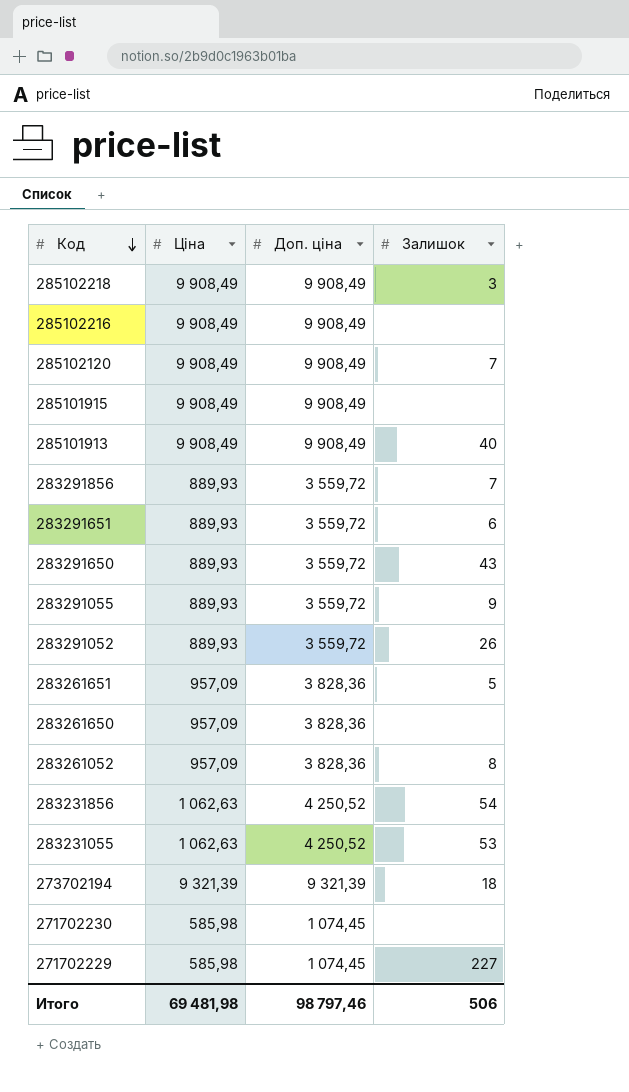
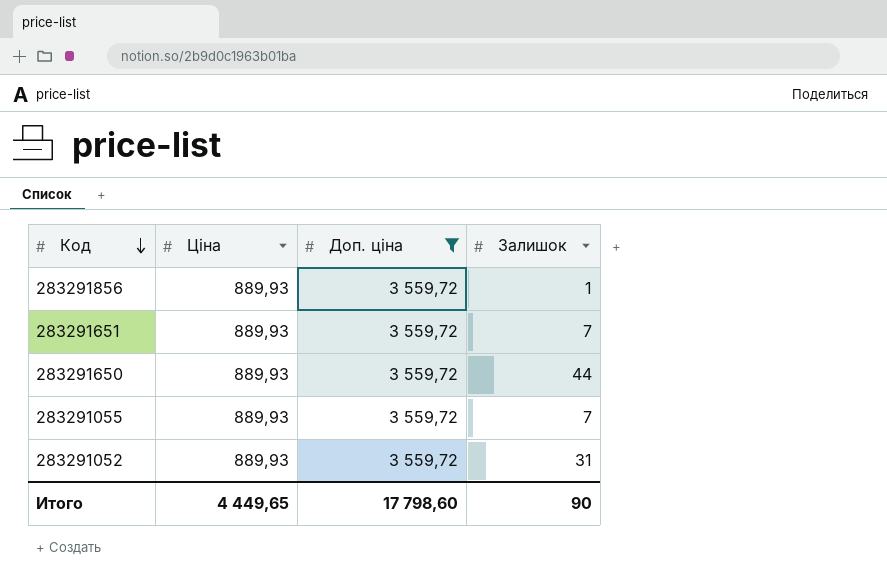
filter: none -> Доп. ціна = 3 559,72
283291856 | Залишок: 7 -> 1
283291651 | Залишок: 6 -> 7
283291650 | Залишок: 43 -> 44
283291055 | Залишок: 9 -> 7
283291052 | Залишок: 26 -> 31
Итого | Ціна: 69 481,98 -> 4 449,65
Итого | Доп. ціна: 98 797,46 -> 17 798,60
Итого | Залишок: 506 -> 90

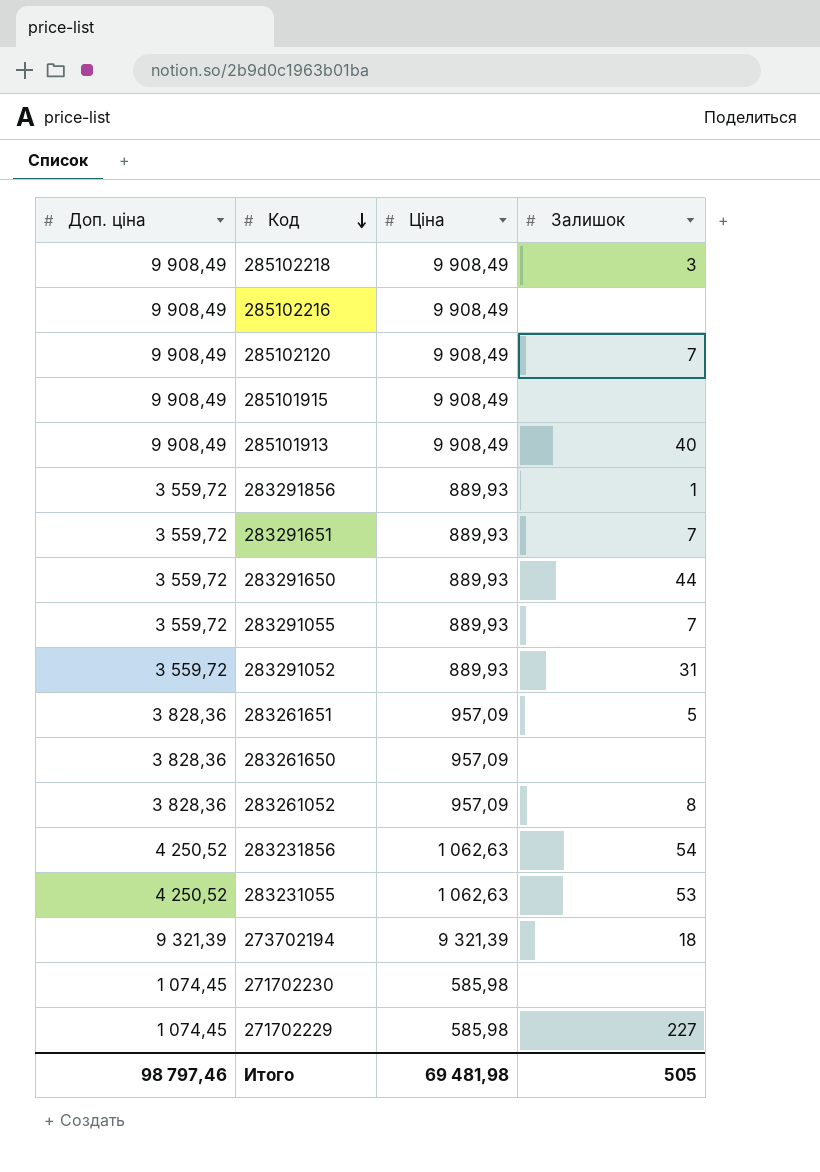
filter: Доп. ціна = 3 559,72 -> none
column Доп. ціна | position: 3 -> 1
Итого | Доп. ціна: 17 798,60 -> 98 797,46
Итого | Ціна: 4 449,65 -> 69 481,98
Итого | Залишок: 90 -> 505

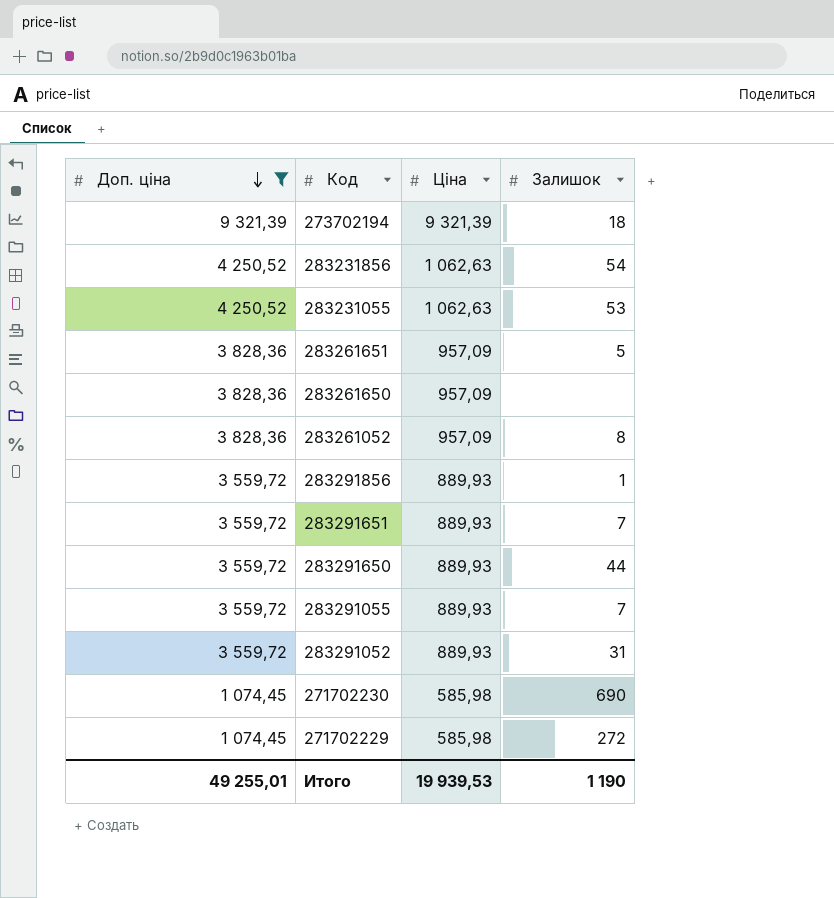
filter: none -> Доп. ціна != 9 908,49
row order: Код descending -> Доп. ціна descending
271702230 | Залишок: none -> 690
271702229 | Залишок: 227 -> 272
Итого | Доп. ціна: 98 797,46 -> 49 255,01
Итого | Ціна: 69 481,98 -> 19 939,53
Итого | Залишок: 505 -> 1 190

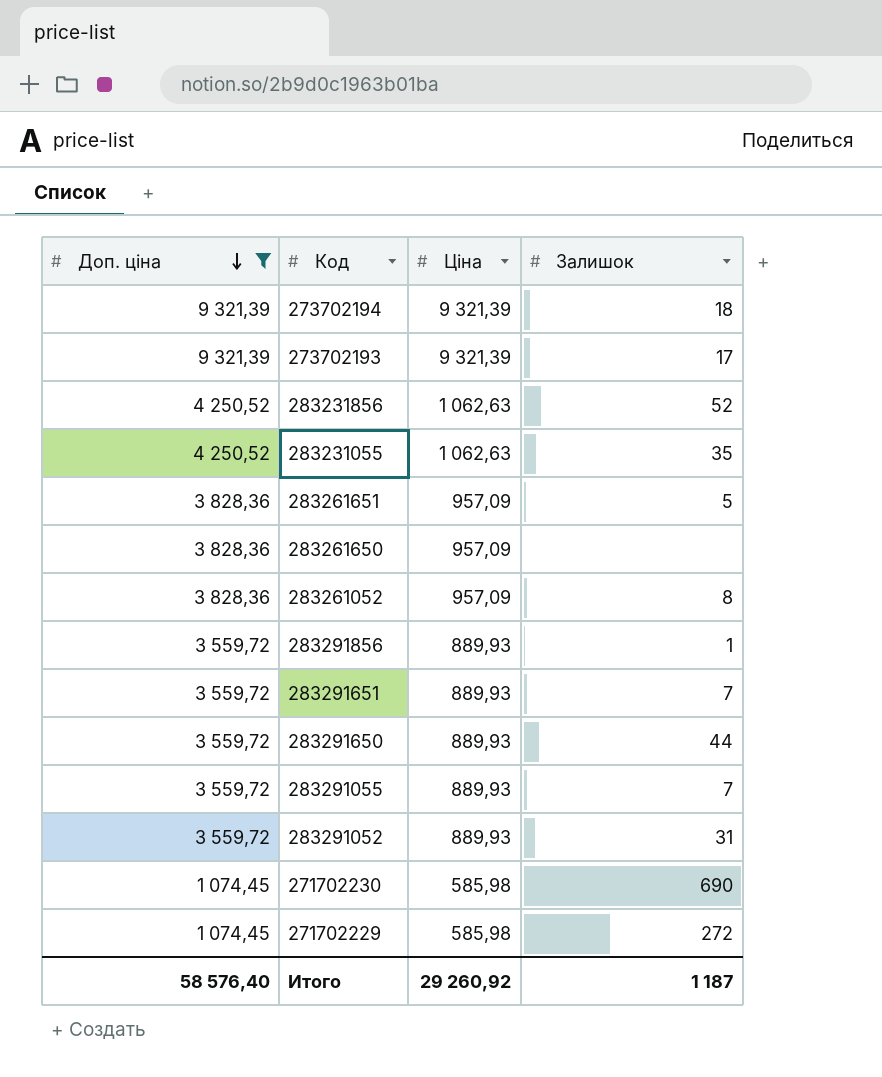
row 273702193: none -> 9 321,39 | 9 321,39 | 17
283231856 | Залишок: 54 -> 52
283231055 | Залишок: 53 -> 35
Итого | Доп. ціна: 49 255,01 -> 58 576,40
Итого | Ціна: 19 939,53 -> 29 260,92
Итого | Залишок: 1 190 -> 1 187

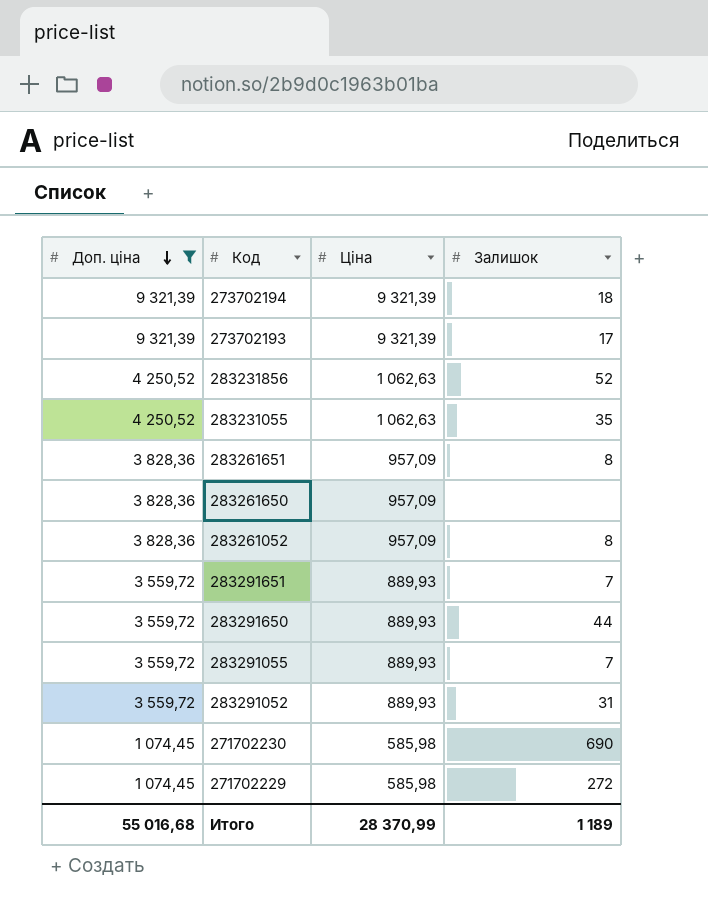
row 283291856: 3 559,72 | 889,93 | 1 -> none
283261651 | Залишок: 5 -> 8
Итого | Доп. ціна: 58 576,40 -> 55 016,68
Итого | Ціна: 29 260,92 -> 28 370,99
Итого | Залишок: 1 187 -> 1 189

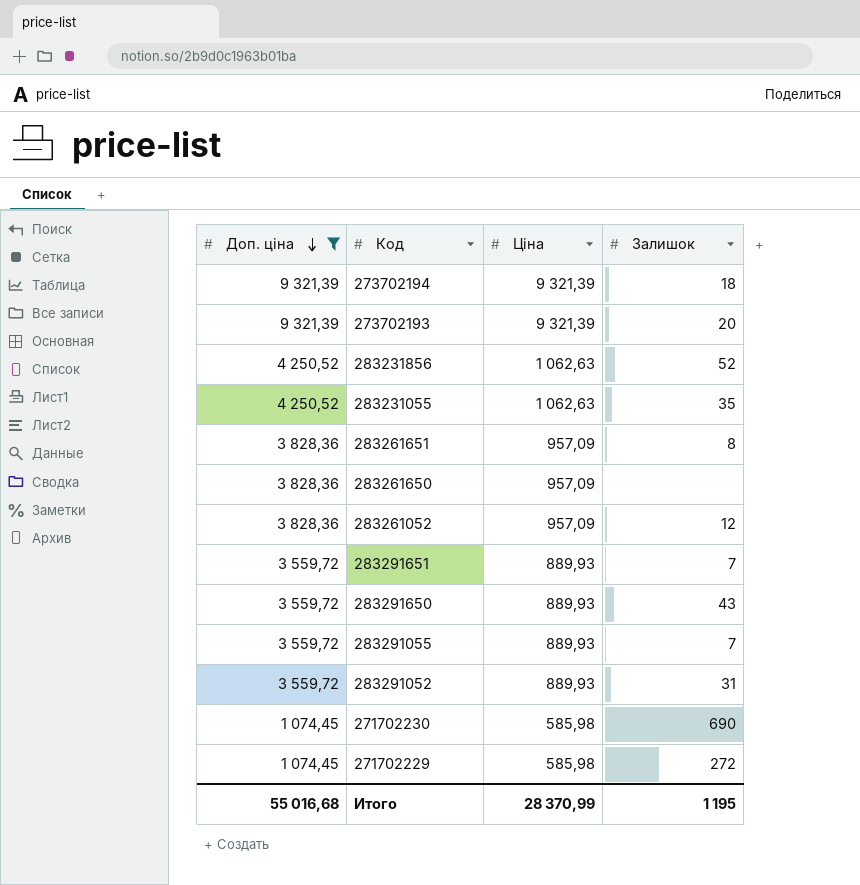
273702193 | Залишок: 17 -> 20
283261052 | Залишок: 8 -> 12
283291650 | Залишок: 44 -> 43
Итого | Залишок: 1 189 -> 1 195

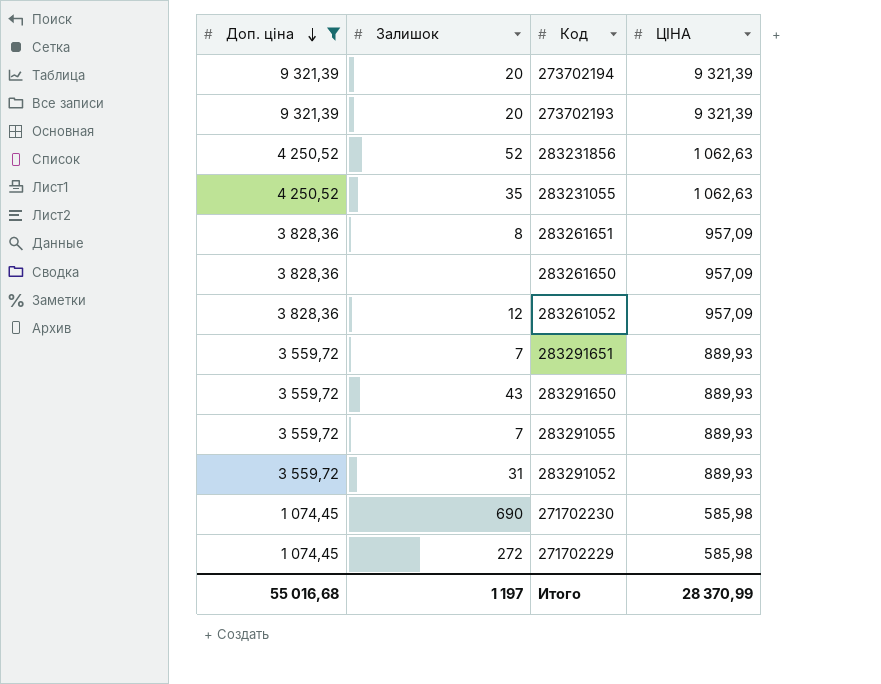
column Залишок | position: 4 -> 2
column name: Ціна -> ЦІНА
273702194 | Залишок: 18 -> 20
Итого | Залишок: 1 195 -> 1 197

